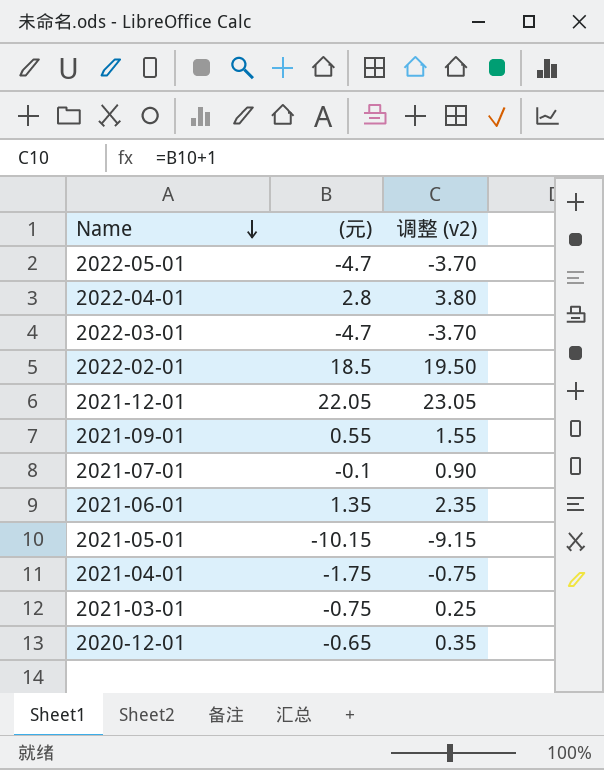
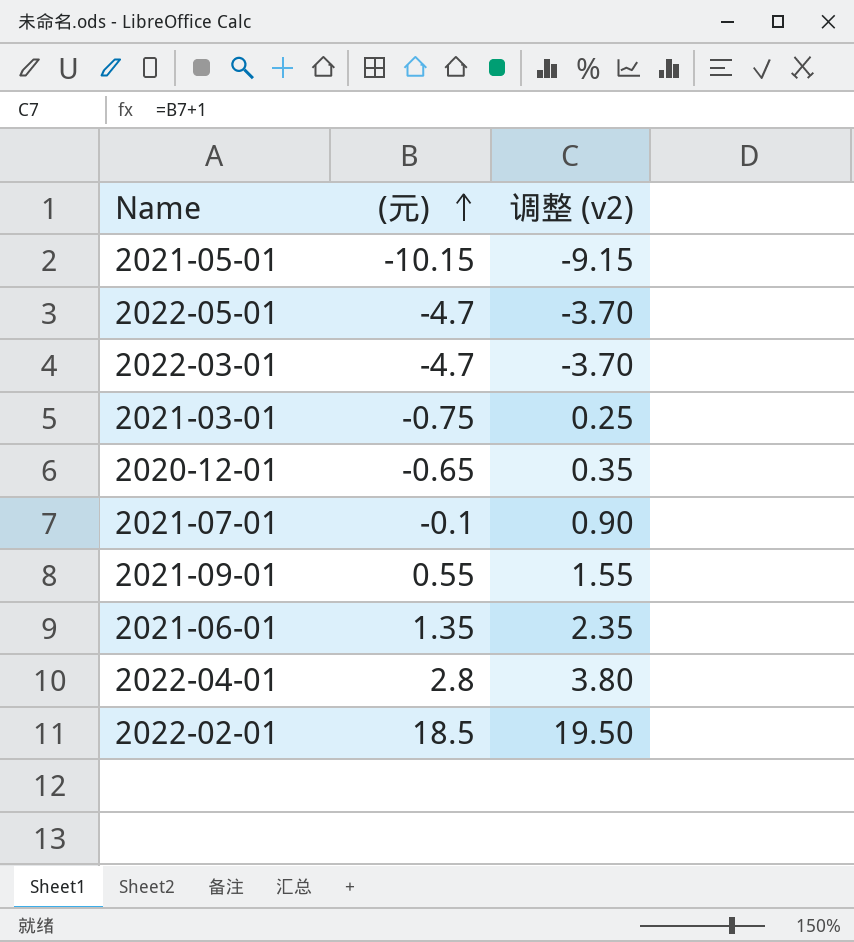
row order: Name descending -> (元) ascending
row 2021-12-01: 22.05 | 23.05 -> none
row 2021-04-01: -1.75 | -0.75 -> none

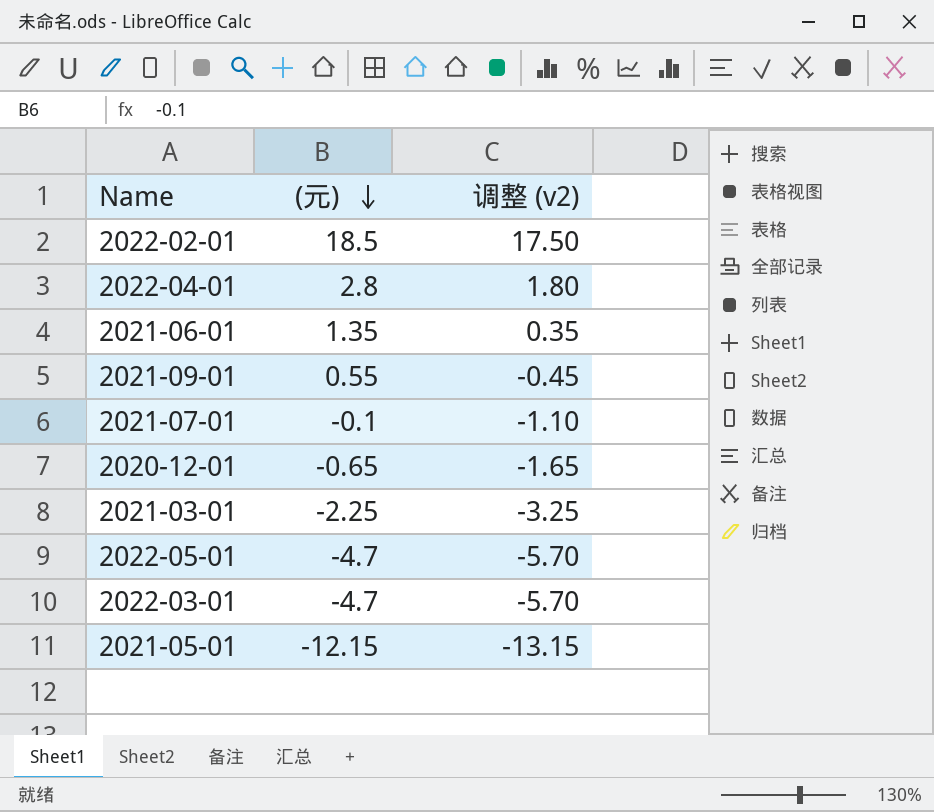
row order: (元) ascending -> (元) descending
column 调整 (v2) | formula: [(元)] + 1 -> [(元)] - 1
2021-03-01 | (元): -0.75 -> -2.25
2021-05-01 | (元): -10.15 -> -12.15

